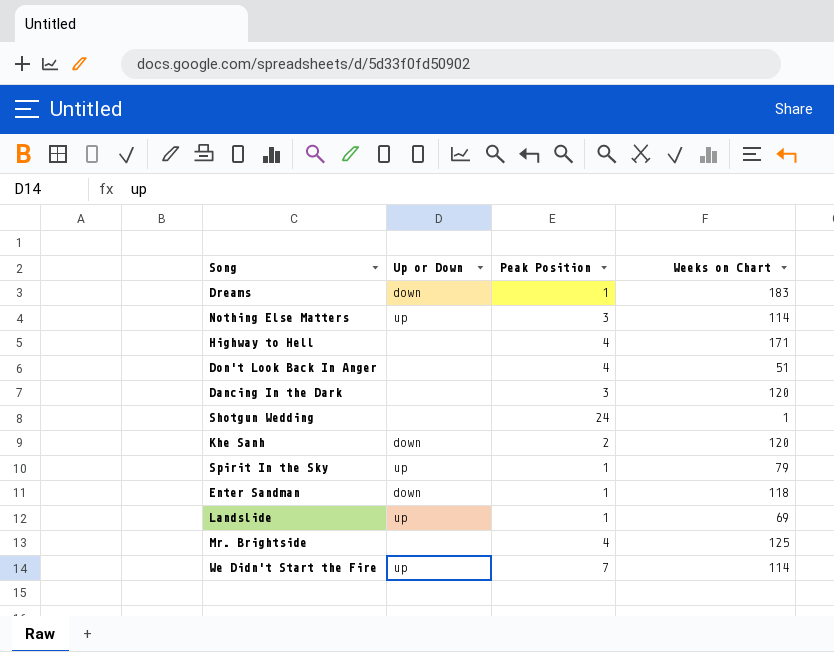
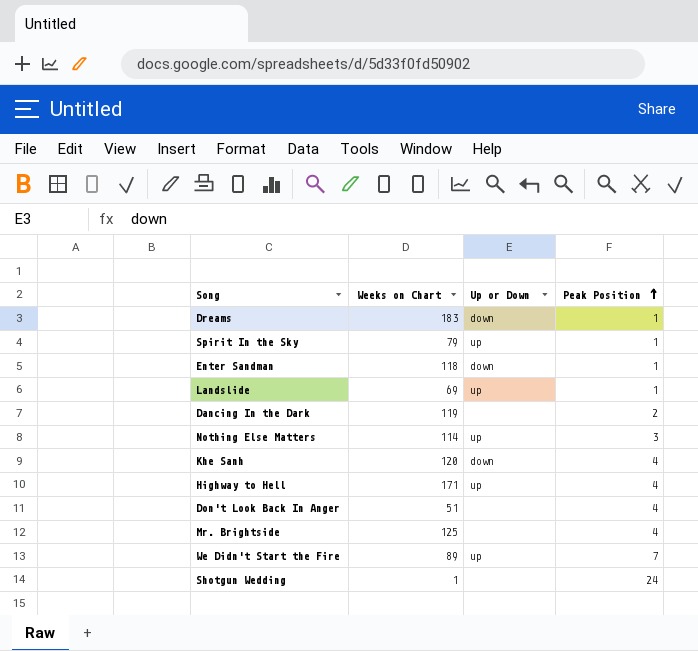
row order: none -> Peak Position ascending
column Weeks on Chart | position: 4 -> 2
Dancing In the Dark | Weeks on Chart: 120 -> 119
Dancing In the Dark | Peak Position: 3 -> 2
Khe Sanh | Peak Position: 2 -> 4
Highway to Hell | Up or Down: none -> up
We Didn't Start the Fire | Weeks on Chart: 114 -> 89

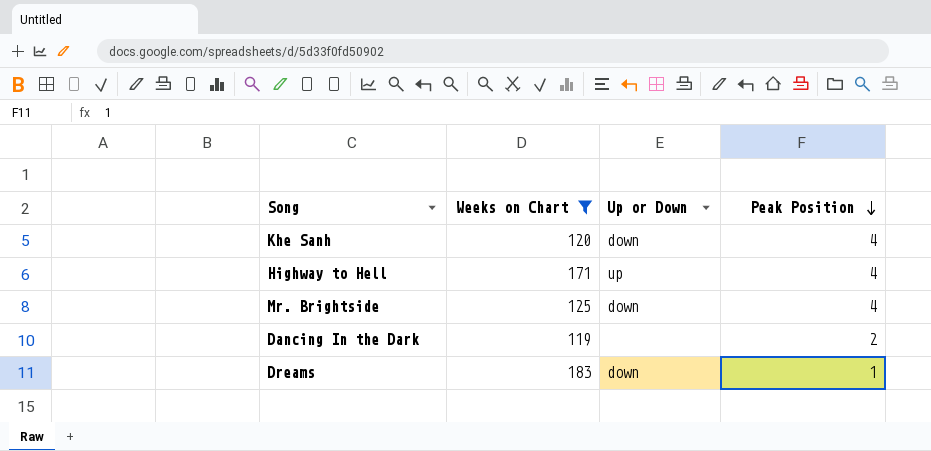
filter: none -> Weeks on Chart >= 119
row order: Peak Position ascending -> Peak Position descending
Mr. Brightside | Up or Down: none -> down

